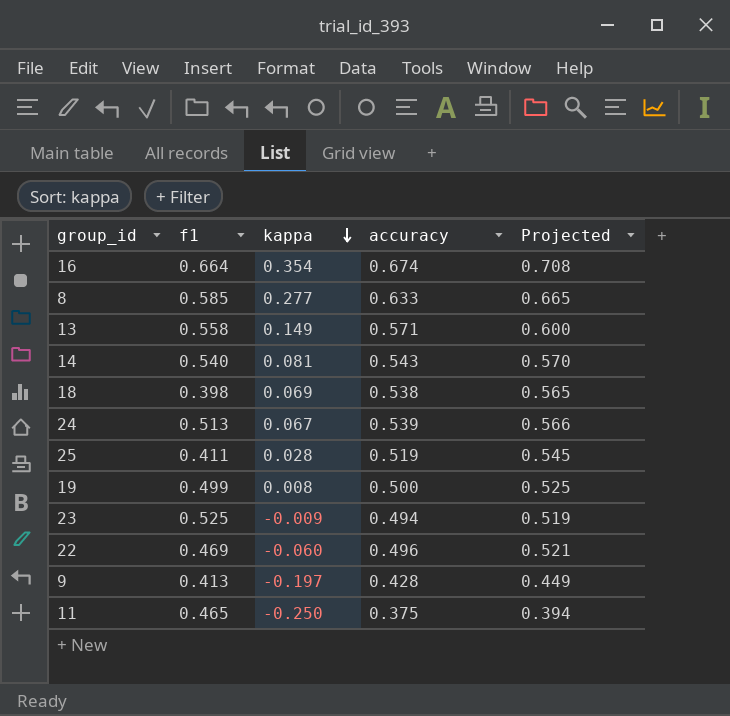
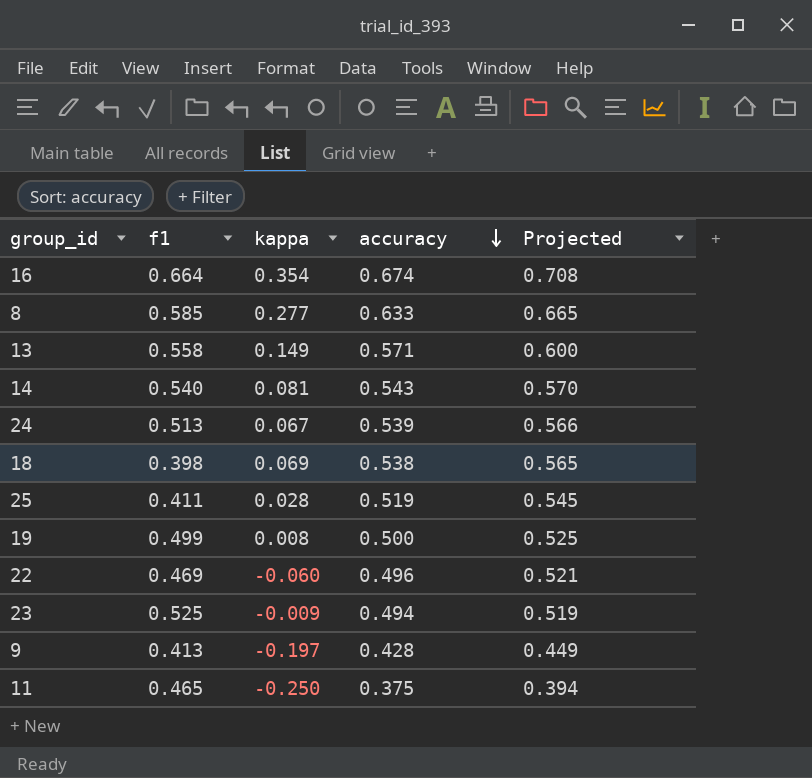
row order: kappa descending -> accuracy descending

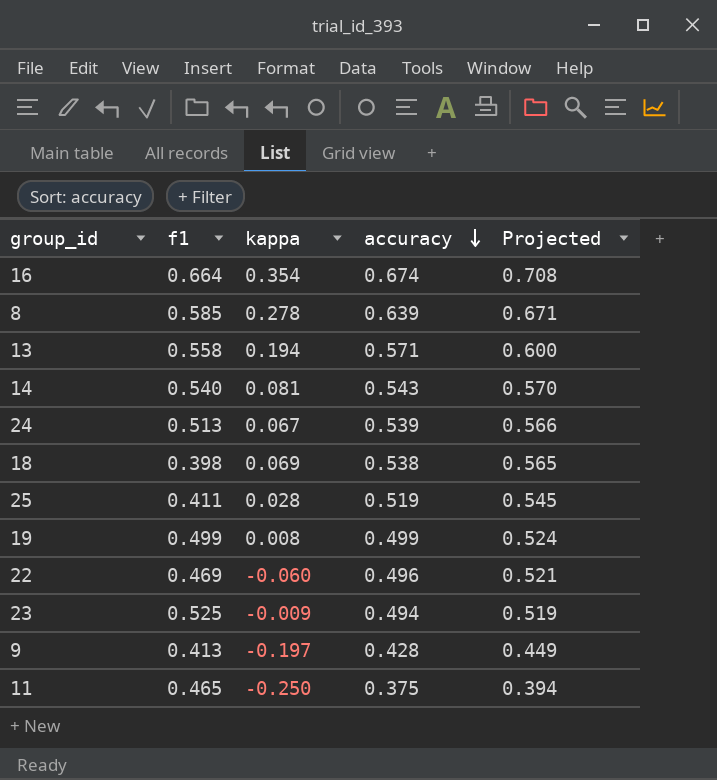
8 | kappa: 0.277 -> 0.278
8 | accuracy: 0.633 -> 0.639
8 | Projected: 0.665 -> 0.671
13 | kappa: 0.149 -> 0.194
19 | accuracy: 0.500 -> 0.499
19 | Projected: 0.525 -> 0.524

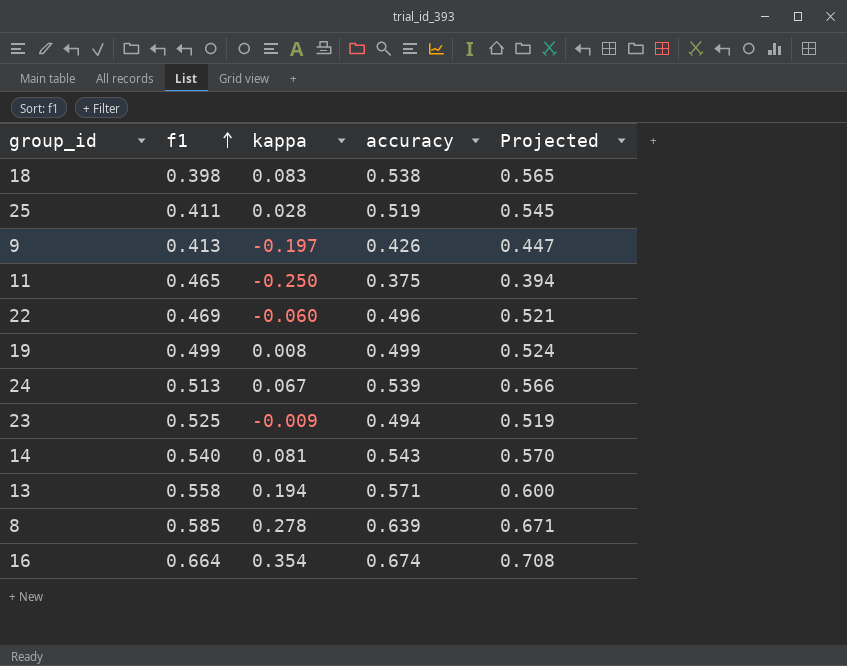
row order: accuracy descending -> f1 ascending
18 | kappa: 0.069 -> 0.083
9 | accuracy: 0.428 -> 0.426
9 | Projected: 0.449 -> 0.447

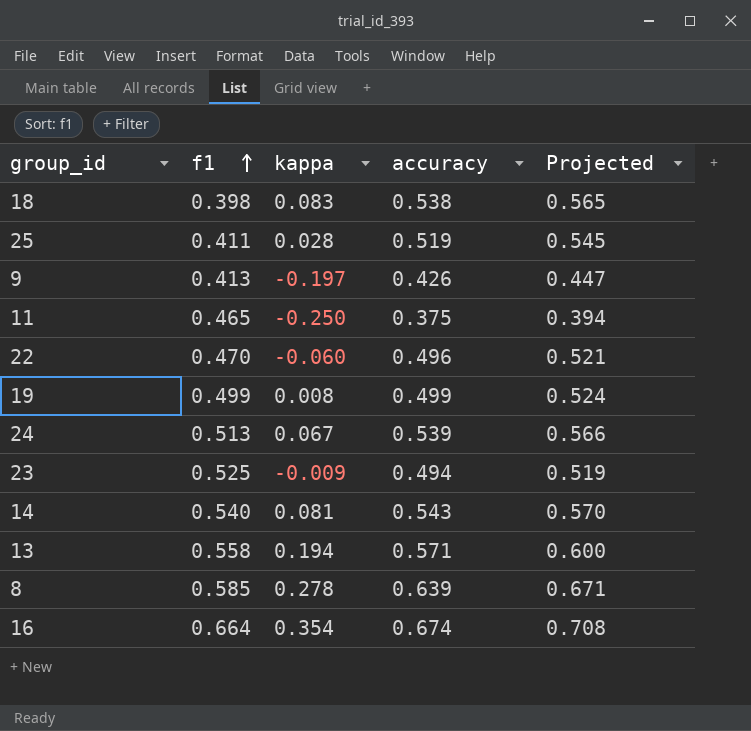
22 | f1: 0.469 -> 0.470

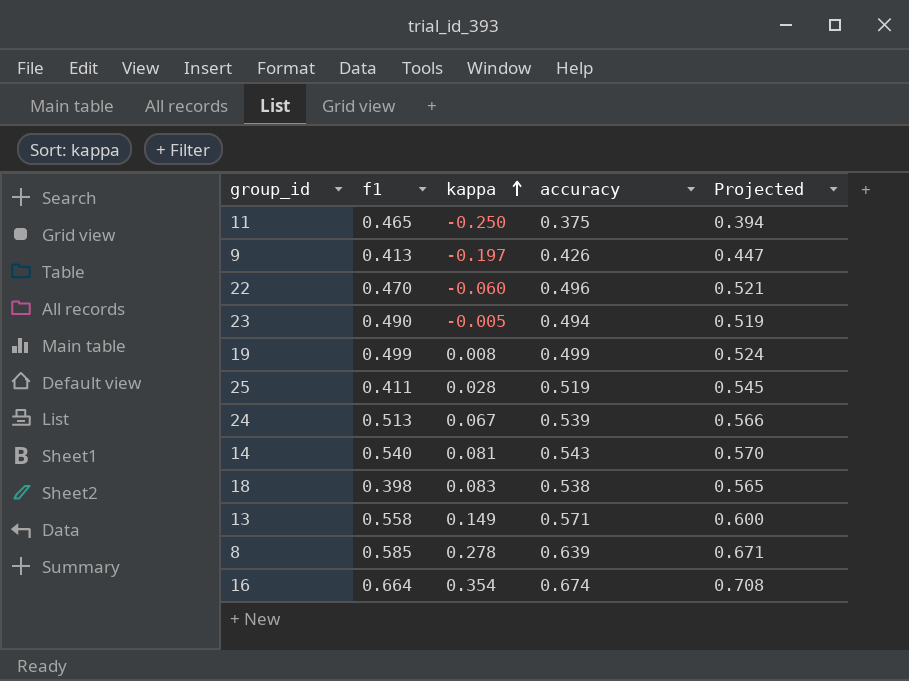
row order: f1 ascending -> kappa ascending
23 | f1: 0.525 -> 0.490
23 | kappa: -0.009 -> -0.005
13 | kappa: 0.194 -> 0.149

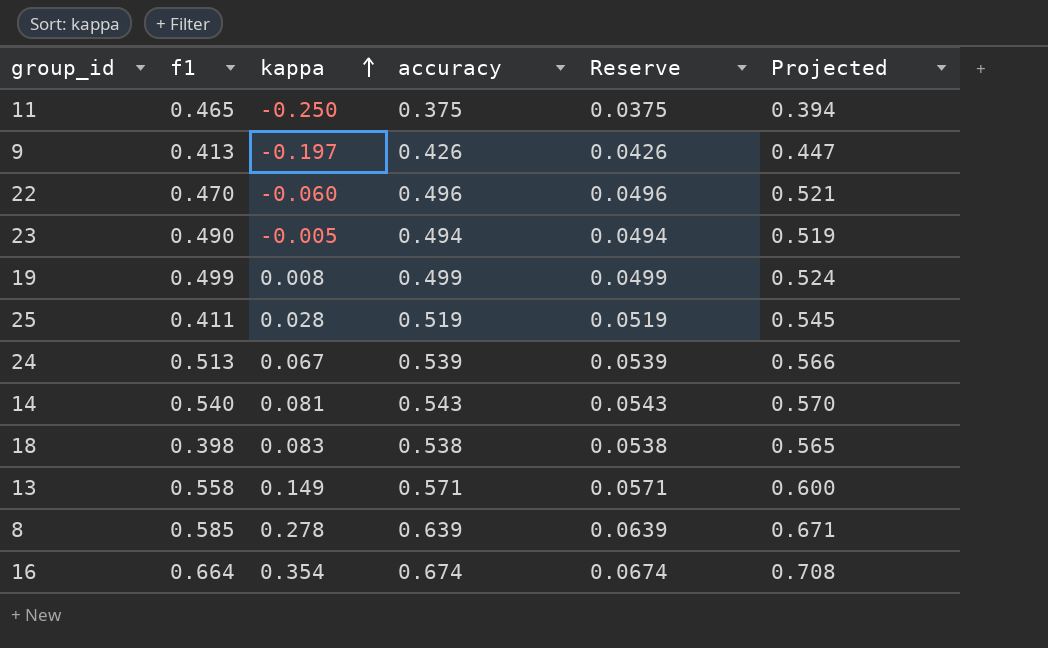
column Reserve | formula: none -> [accuracy] * 0.1

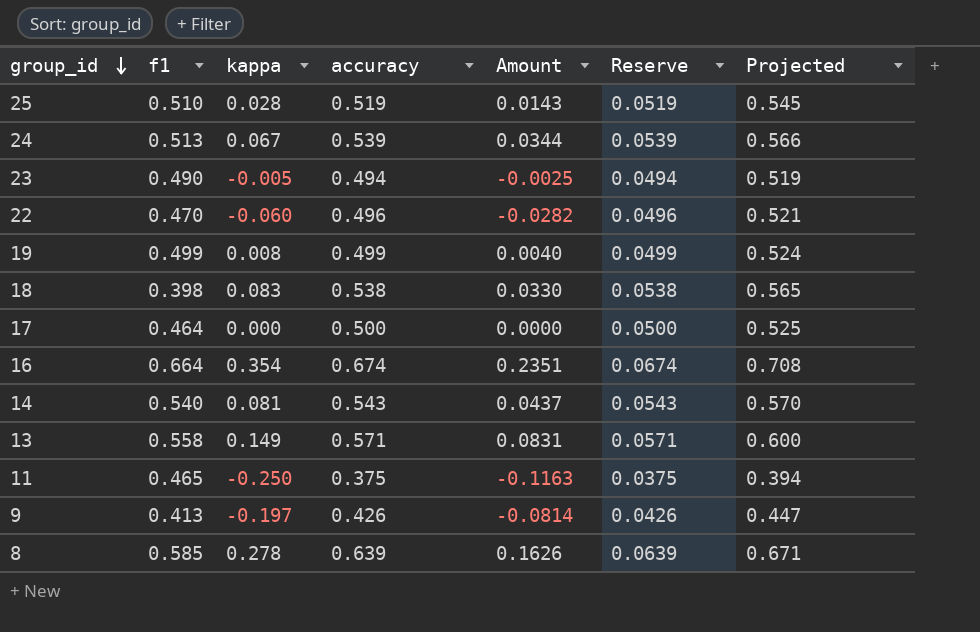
row order: kappa ascending -> group_id descending
column Amount | formula: none -> [f1] * [kappa]
25 | f1: 0.411 -> 0.510
row 17: none -> 0.464 | 0.000 | 0.500 | 0.0000 | 0.0500 | 0.525

